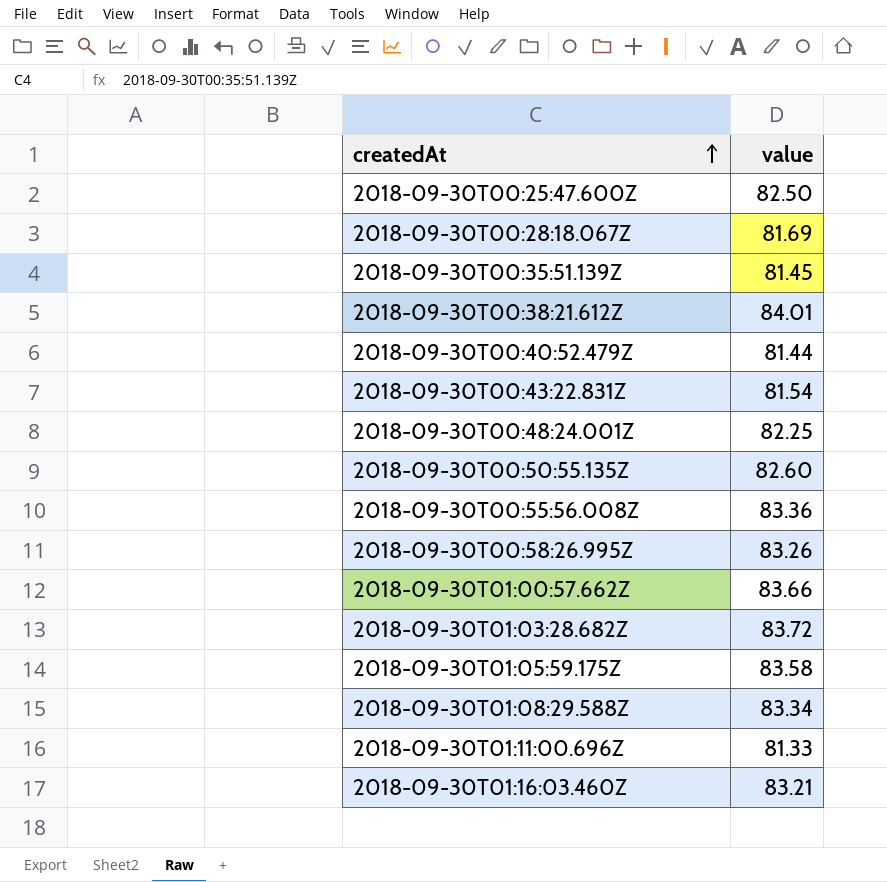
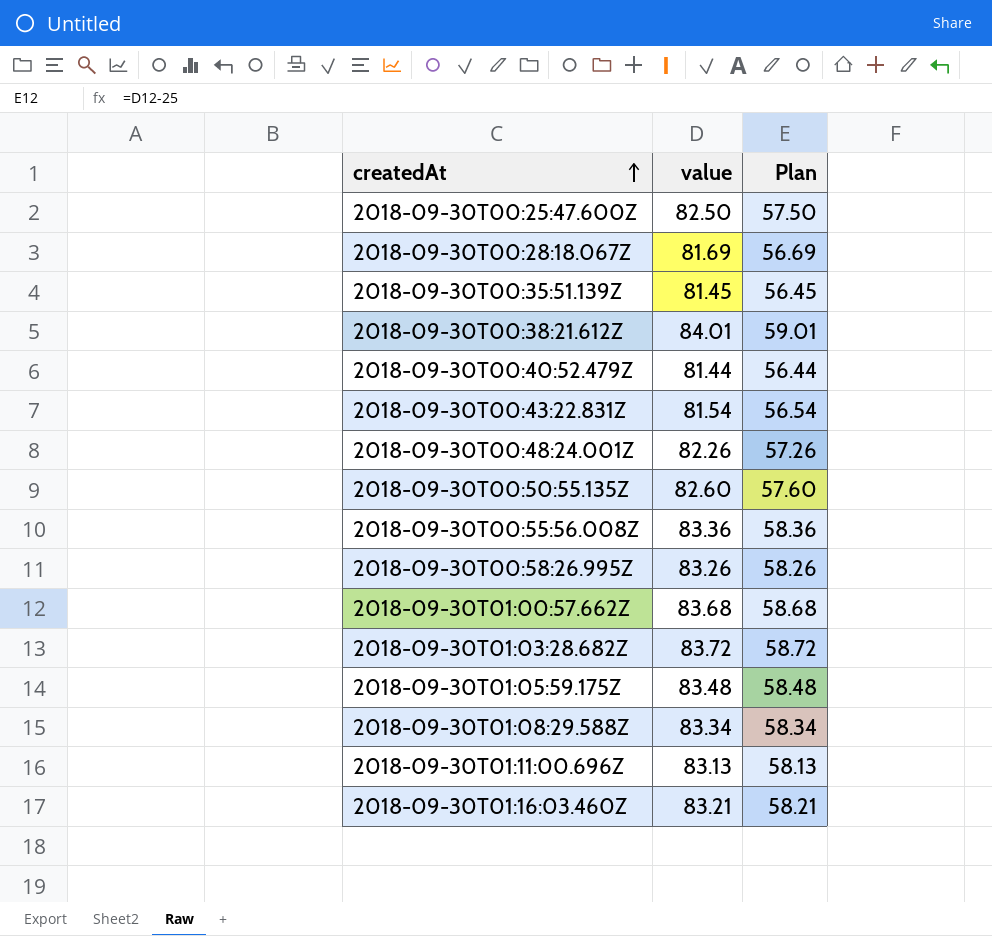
column Plan | formula: none -> [value] - 25
2018-09-30T00:48:24.001Z | value: 82.25 -> 82.26
2018-09-30T01:00:57.662Z | value: 83.66 -> 83.68
2018-09-30T01:05:59.175Z | value: 83.58 -> 83.48
2018-09-30T01:11:00.696Z | value: 81.33 -> 83.13

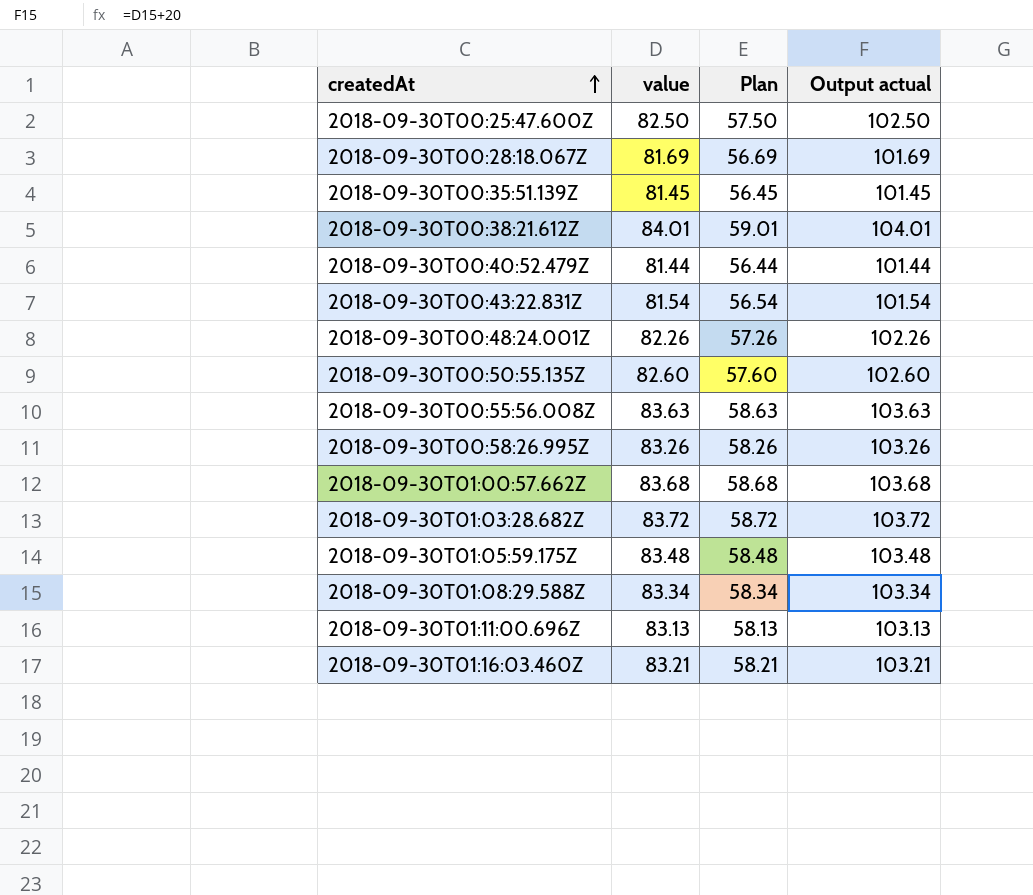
column Output actual | formula: none -> [value] + 20
2018-09-30T00:55:56.008Z | value: 83.36 -> 83.63
2018-09-30T00:55:56.008Z | Plan: 58.36 -> 58.63

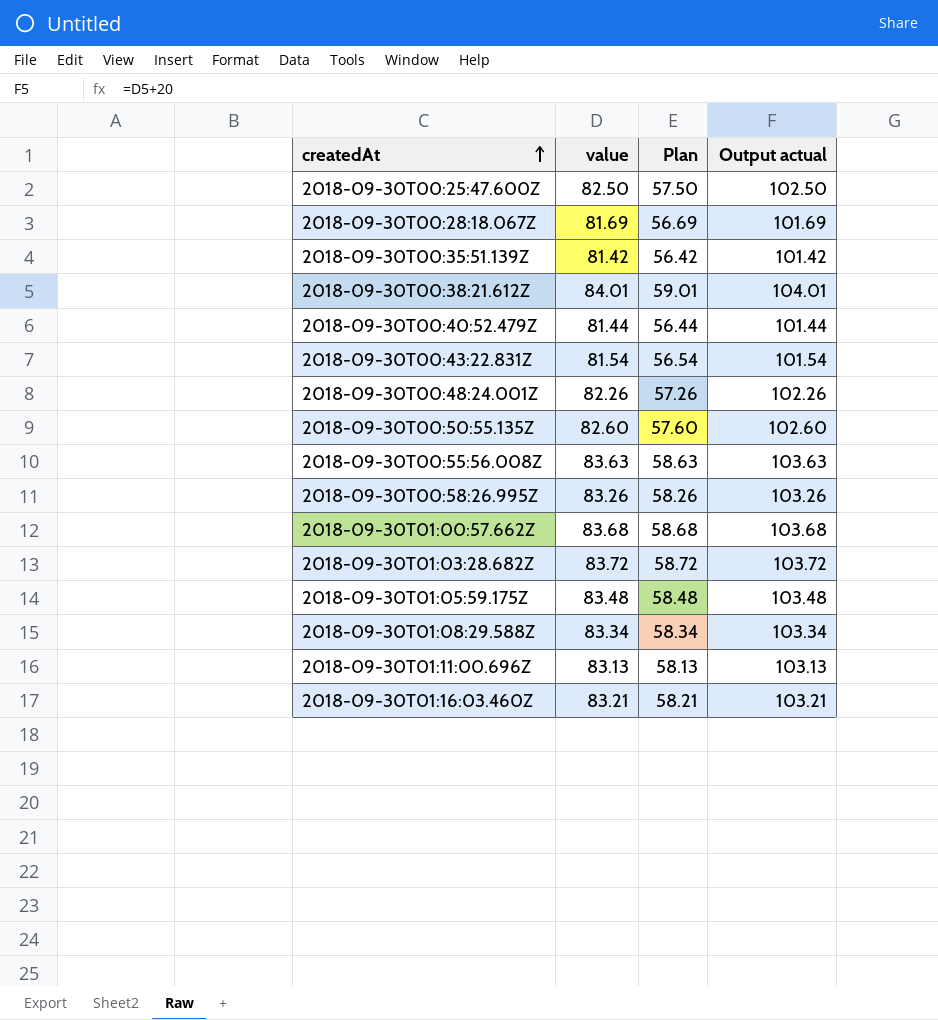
2018-09-30T00:35:51.139Z | value: 81.45 -> 81.42
2018-09-30T00:35:51.139Z | Plan: 56.45 -> 56.42
2018-09-30T00:35:51.139Z | Output actual: 101.45 -> 101.42

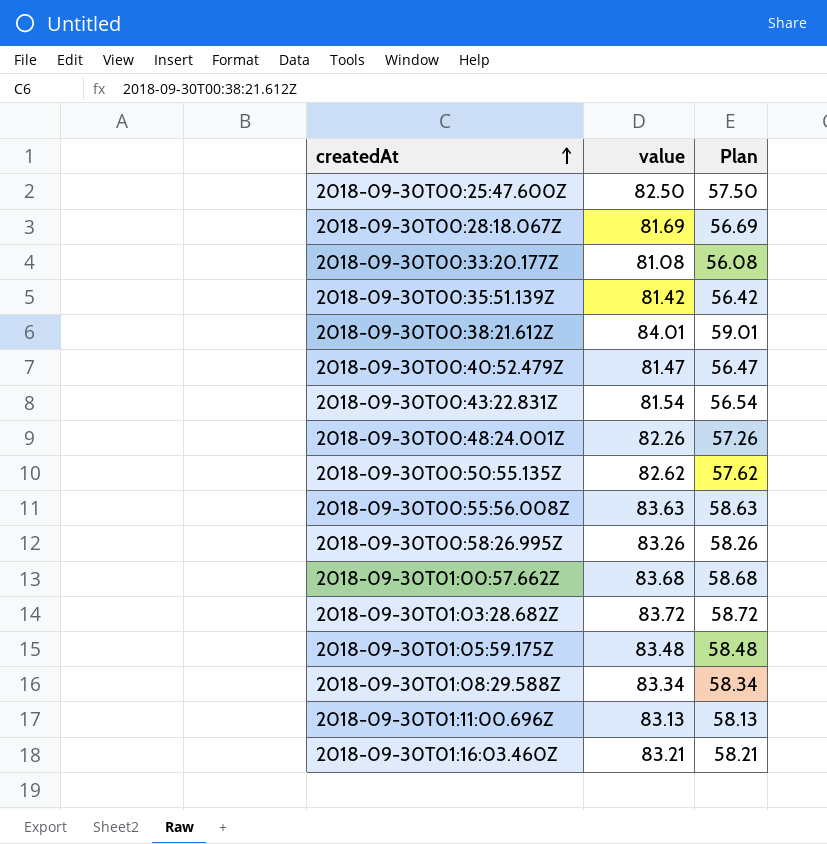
column Output actual | formula: [value] + 20 -> none
row 2018-09-30T00:33:20.177Z: none -> 81.08 | 56.08
2018-09-30T00:40:52.479Z | value: 81.44 -> 81.47
2018-09-30T00:40:52.479Z | Plan: 56.44 -> 56.47
2018-09-30T00:50:55.135Z | value: 82.60 -> 82.62
2018-09-30T00:50:55.135Z | Plan: 57.60 -> 57.62

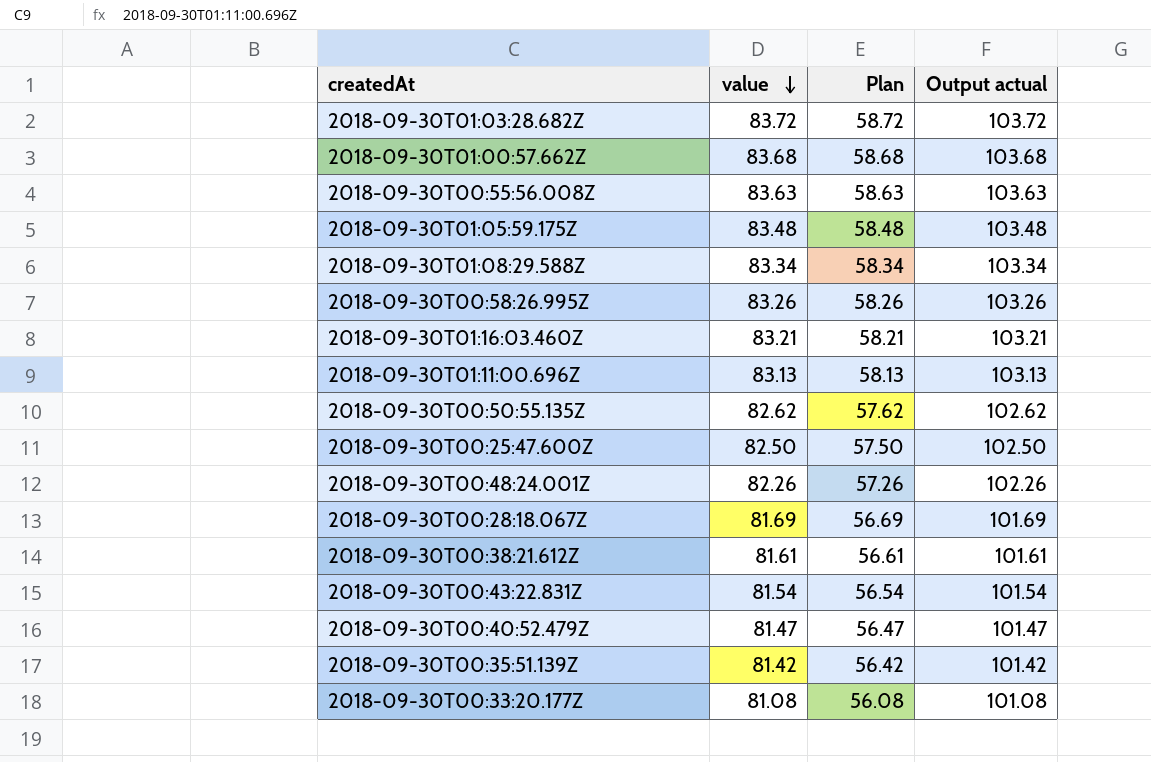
row order: createdAt ascending -> value descending
column Output actual | formula: none -> [value] + 20
2018-09-30T00:38:21.612Z | value: 84.01 -> 81.61
2018-09-30T00:38:21.612Z | Plan: 59.01 -> 56.61

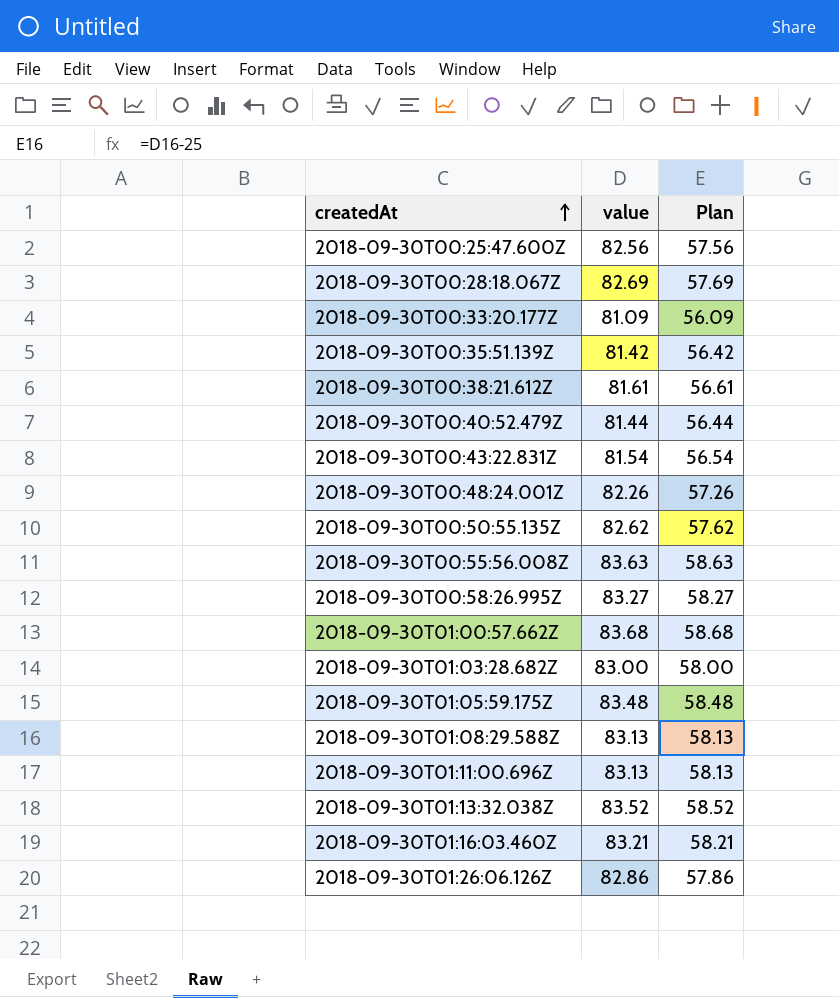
row order: value descending -> createdAt ascending
column Output actual | formula: [value] + 20 -> none
2018-09-30T00:25:47.600Z | value: 82.50 -> 82.56
2018-09-30T00:25:47.600Z | Plan: 57.50 -> 57.56
2018-09-30T00:28:18.067Z | value: 81.69 -> 82.69
2018-09-30T00:28:18.067Z | Plan: 56.69 -> 57.69
2018-09-30T00:33:20.177Z | value: 81.08 -> 81.09
2018-09-30T00:33:20.177Z | Plan: 56.08 -> 56.09
2018-09-30T00:40:52.479Z | value: 81.47 -> 81.44
2018-09-30T00:40:52.479Z | Plan: 56.47 -> 56.44
2018-09-30T00:58:26.995Z | value: 83.26 -> 83.27
2018-09-30T00:58:26.995Z | Plan: 58.26 -> 58.27
2018-09-30T01:03:28.682Z | value: 83.72 -> 83.00
2018-09-30T01:03:28.682Z | Plan: 58.72 -> 58.00
2018-09-30T01:08:29.588Z | value: 83.34 -> 83.13
2018-09-30T01:08:29.588Z | Plan: 58.34 -> 58.13
row 2018-09-30T01:13:32.038Z: none -> 83.52 | 58.52
row 2018-09-30T01:26:06.126Z: none -> 82.86 | 57.86

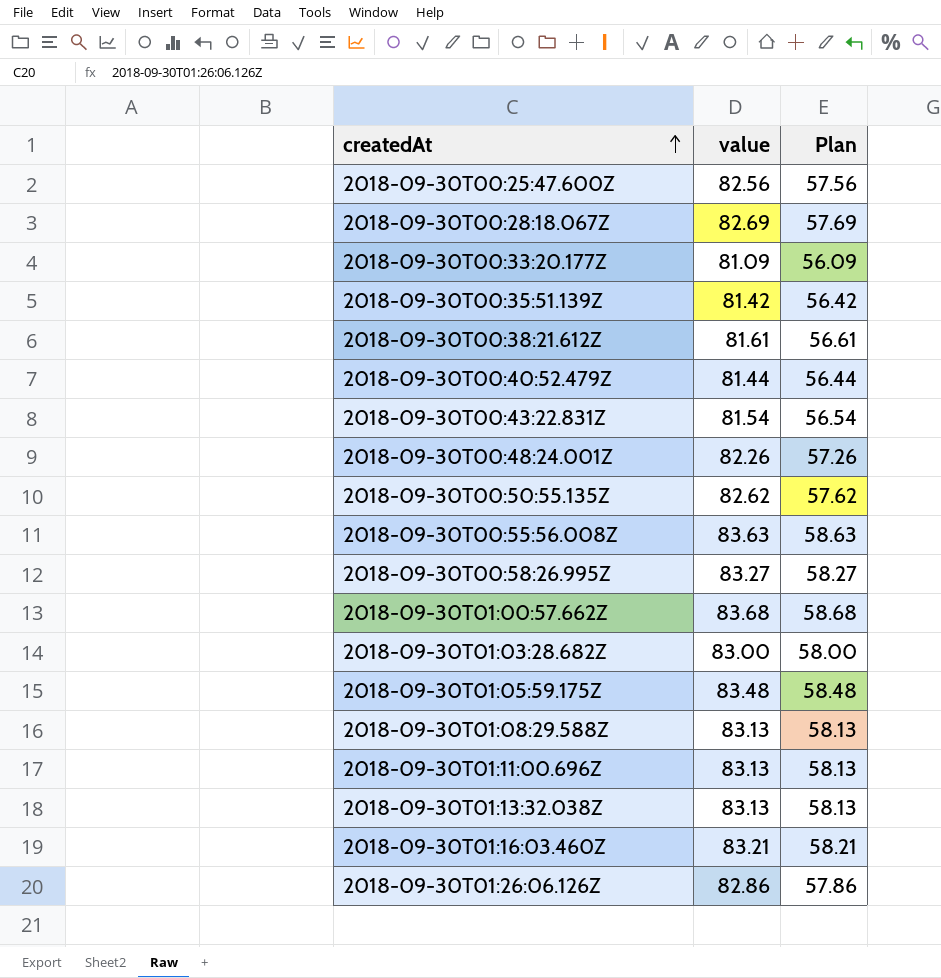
2018-09-30T01:13:32.038Z | value: 83.52 -> 83.13
2018-09-30T01:13:32.038Z | Plan: 58.52 -> 58.13

